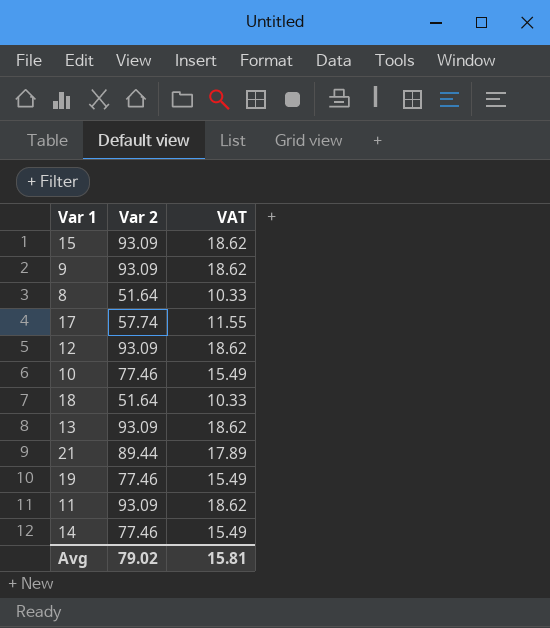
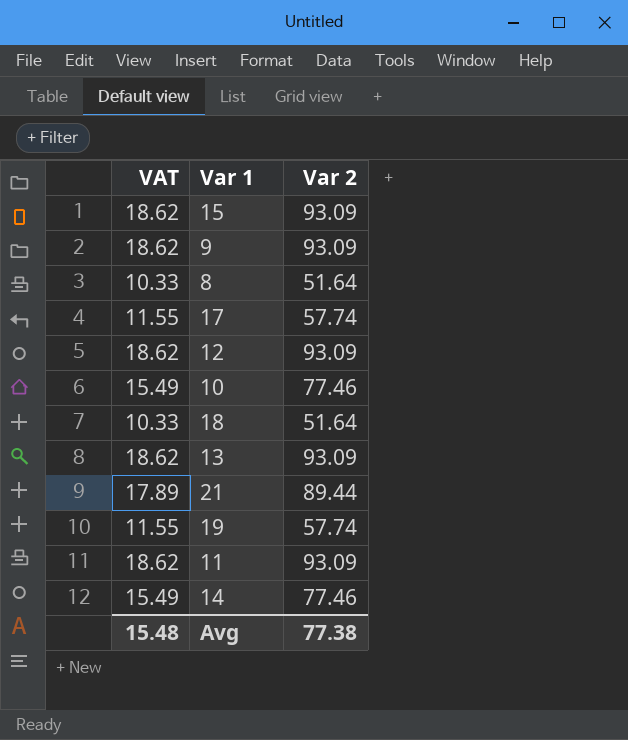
column VAT | position: 3 -> 1
19 | VAT: 15.49 -> 11.55
19 | Var 2: 77.46 -> 57.74
Avg | VAT: 15.81 -> 15.48
Avg | Var 2: 79.02 -> 77.38

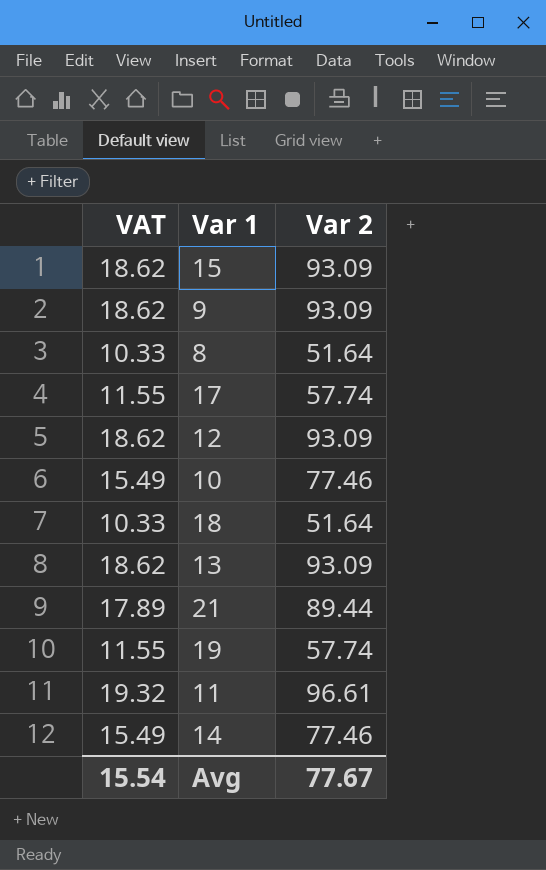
11 | VAT: 18.62 -> 19.32
11 | Var 2: 93.09 -> 96.61
Avg | VAT: 15.48 -> 15.54
Avg | Var 2: 77.38 -> 77.67

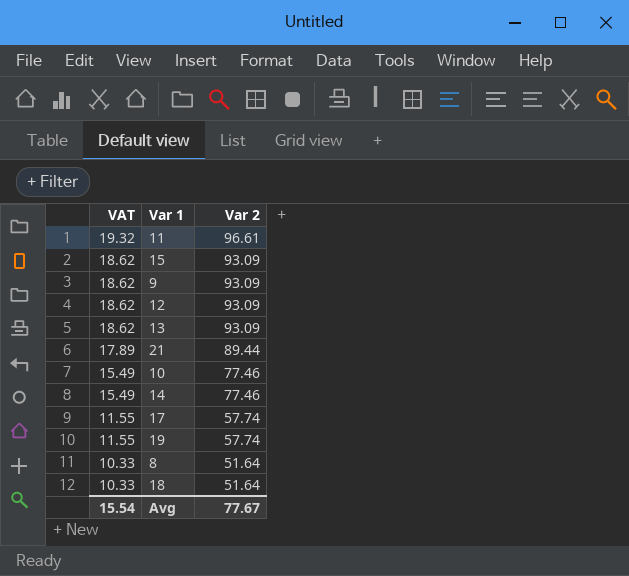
row order: none -> VAT descending

